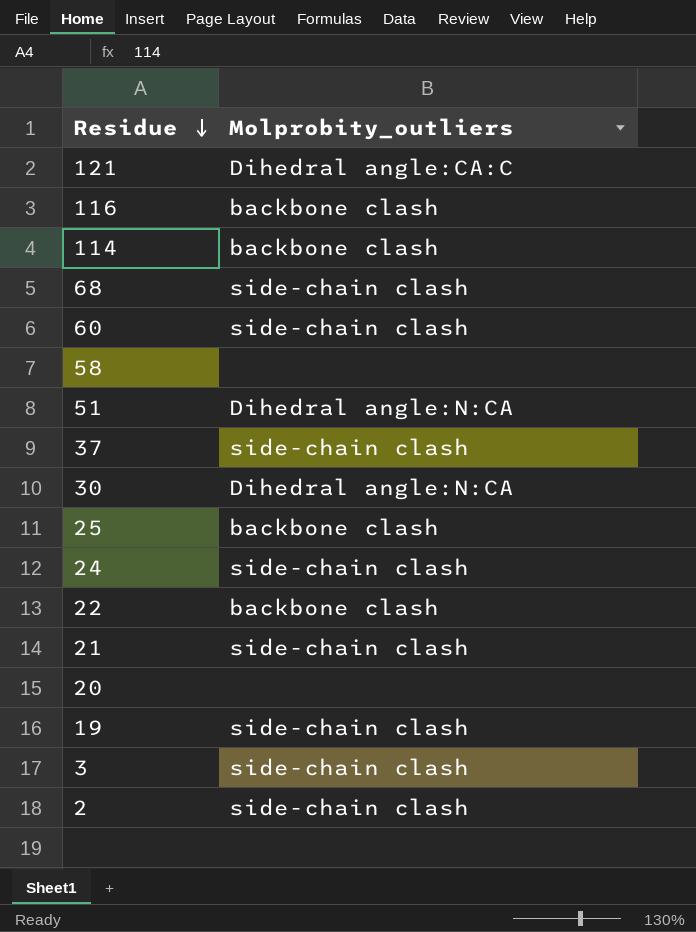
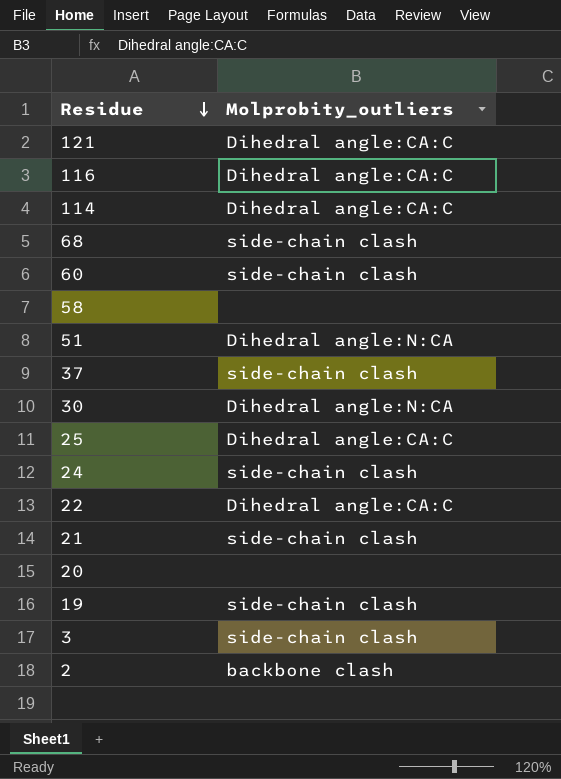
116 | Molprobity_outliers: backbone clash -> Dihedral angle:CA:C
114 | Molprobity_outliers: backbone clash -> Dihedral angle:CA:C
25 | Molprobity_outliers: backbone clash -> Dihedral angle:CA:C
22 | Molprobity_outliers: backbone clash -> Dihedral angle:CA:C
2 | Molprobity_outliers: side-chain clash -> backbone clash

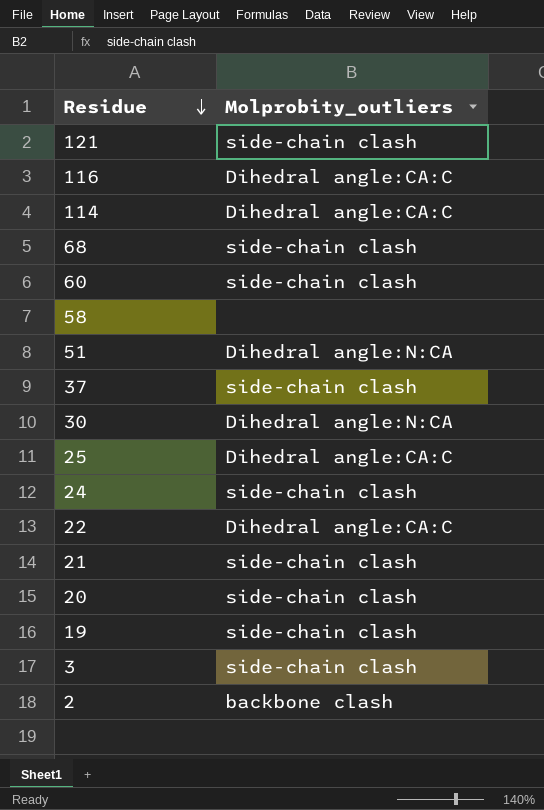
121 | Molprobity_outliers: Dihedral angle:CA:C -> side-chain clash
20 | Molprobity_outliers: none -> side-chain clash

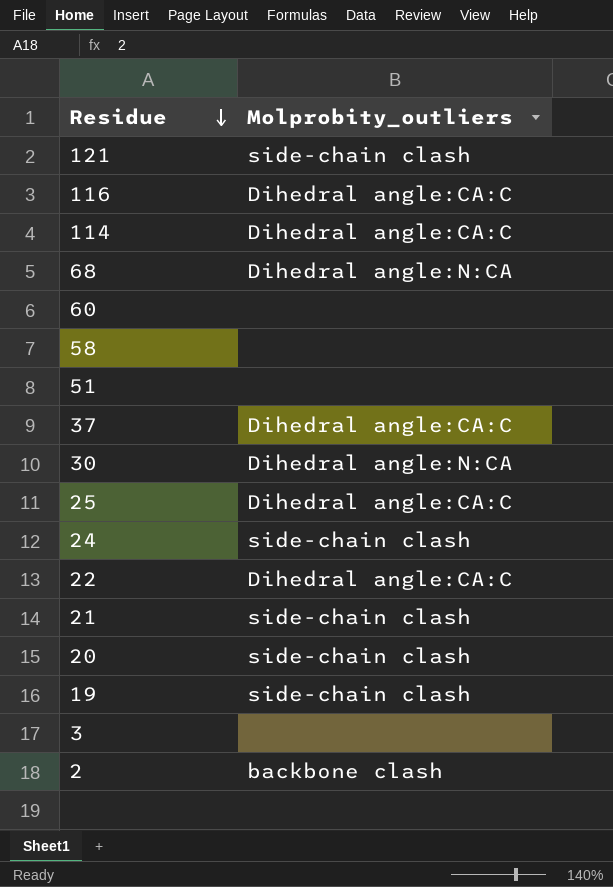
68 | Molprobity_outliers: side-chain clash -> Dihedral angle:N:CA
60 | Molprobity_outliers: side-chain clash -> none
51 | Molprobity_outliers: Dihedral angle:N:CA -> none
37 | Molprobity_outliers: side-chain clash -> Dihedral angle:CA:C
3 | Molprobity_outliers: side-chain clash -> none

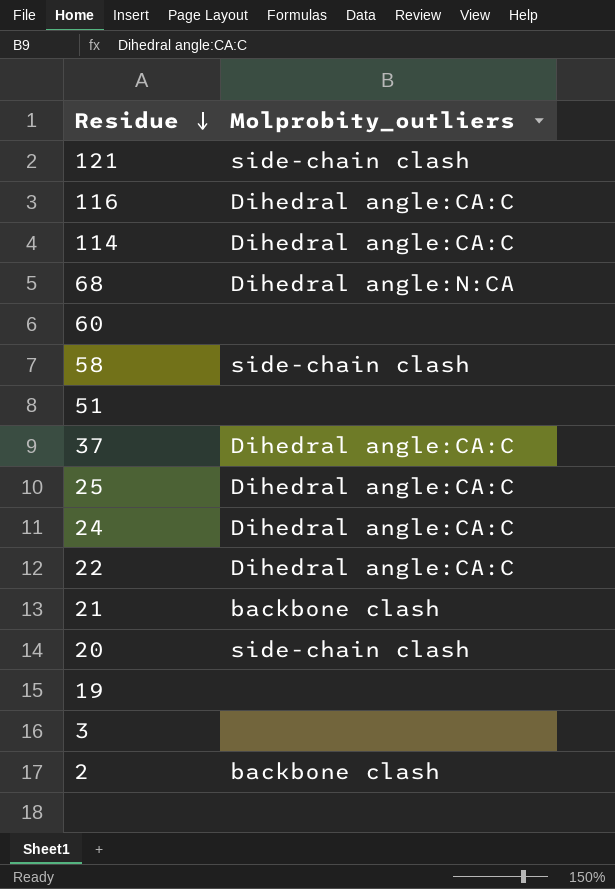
row 30: Dihedral angle:N:CA -> none
58 | Molprobity_outliers: none -> side-chain clash
24 | Molprobity_outliers: side-chain clash -> Dihedral angle:CA:C
21 | Molprobity_outliers: side-chain clash -> backbone clash
19 | Molprobity_outliers: side-chain clash -> none

